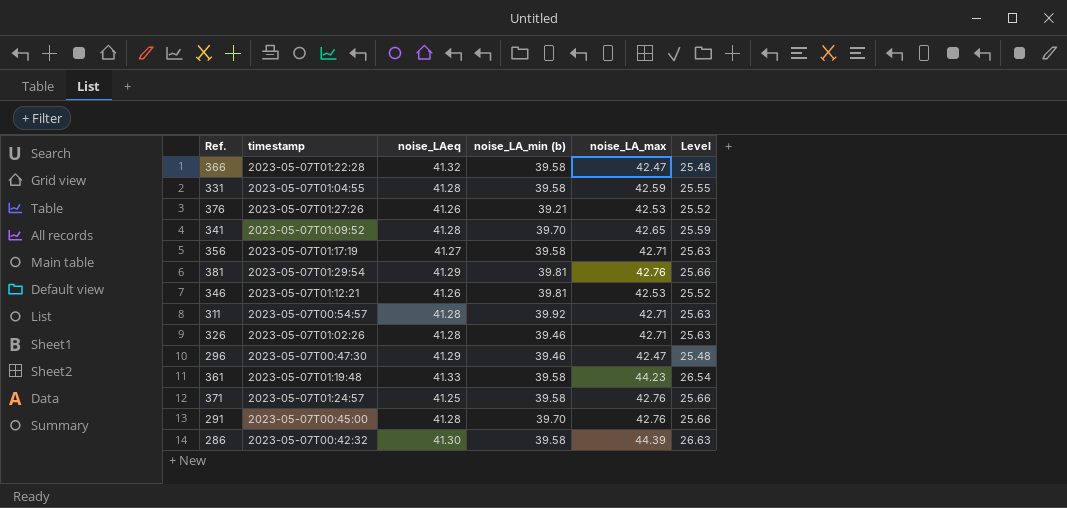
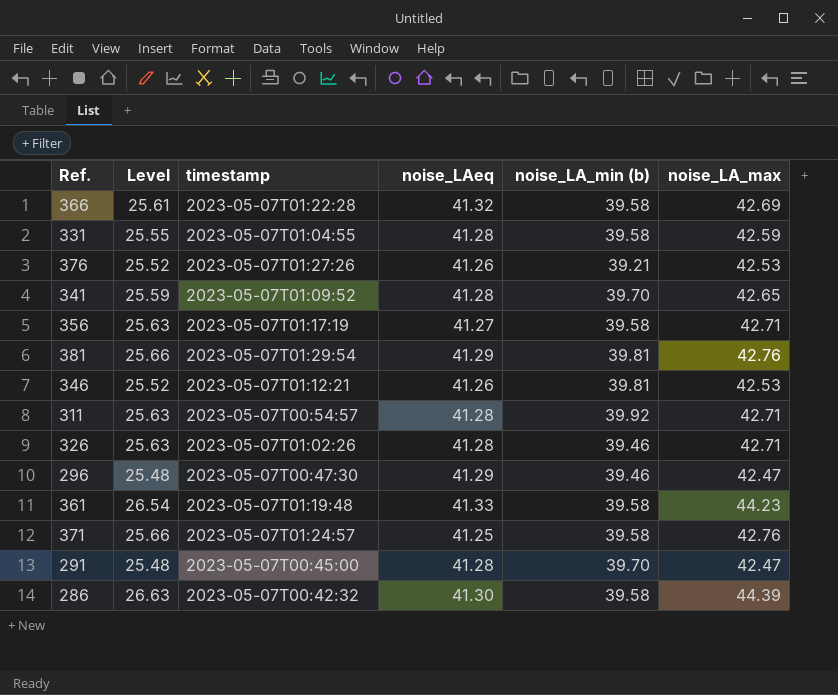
column Level | position: 6 -> 2
366 | Level: 25.48 -> 25.61
366 | noise_LA_max: 42.47 -> 42.69
291 | Level: 25.66 -> 25.48
291 | noise_LA_max: 42.76 -> 42.47

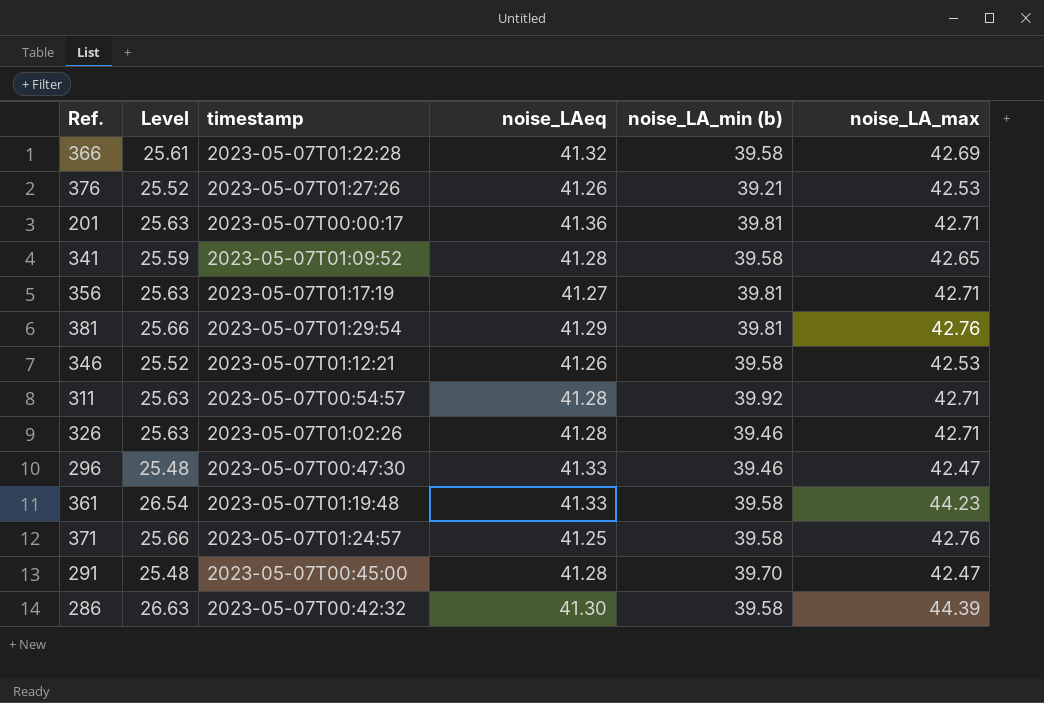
row 331: 25.55 | 2023-05-07T01:04:55 | 41.28 | 39.58 | 42.59 -> none
row 201: none -> 25.63 | 2023-05-07T00:00:17 | 41.36 | 39.81 | 42.71
341 | noise_LA_min (b): 39.70 -> 39.58
356 | noise_LA_min (b): 39.58 -> 39.81
346 | noise_LA_min (b): 39.81 -> 39.58
296 | noise_LAeq: 41.29 -> 41.33

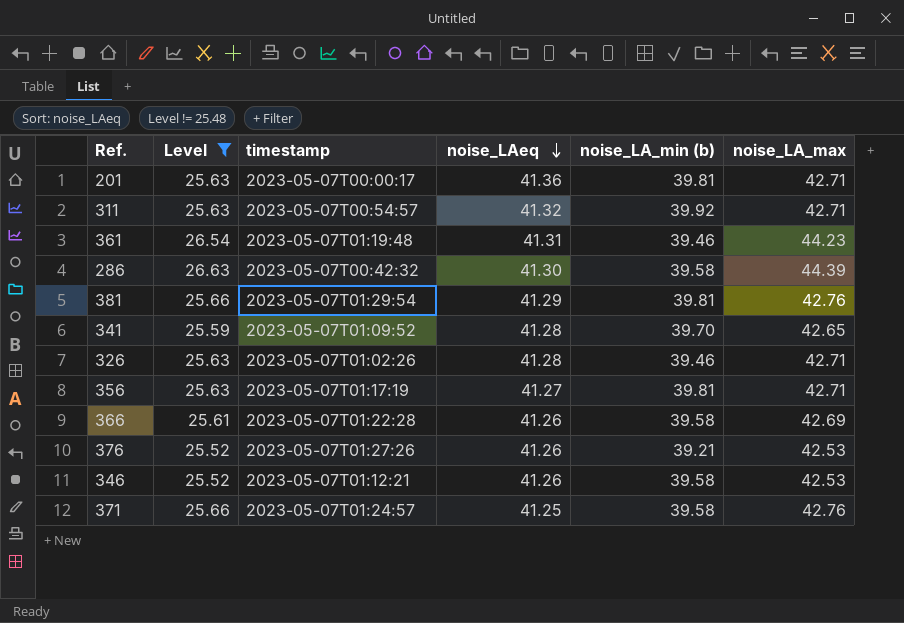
filter: none -> Level != 25.48
row order: none -> noise_LAeq descending
311 | noise_LAeq: 41.28 -> 41.32
361 | noise_LAeq: 41.33 -> 41.31
361 | noise_LA_min (b): 39.58 -> 39.46
341 | noise_LA_min (b): 39.58 -> 39.70
366 | noise_LAeq: 41.32 -> 41.26

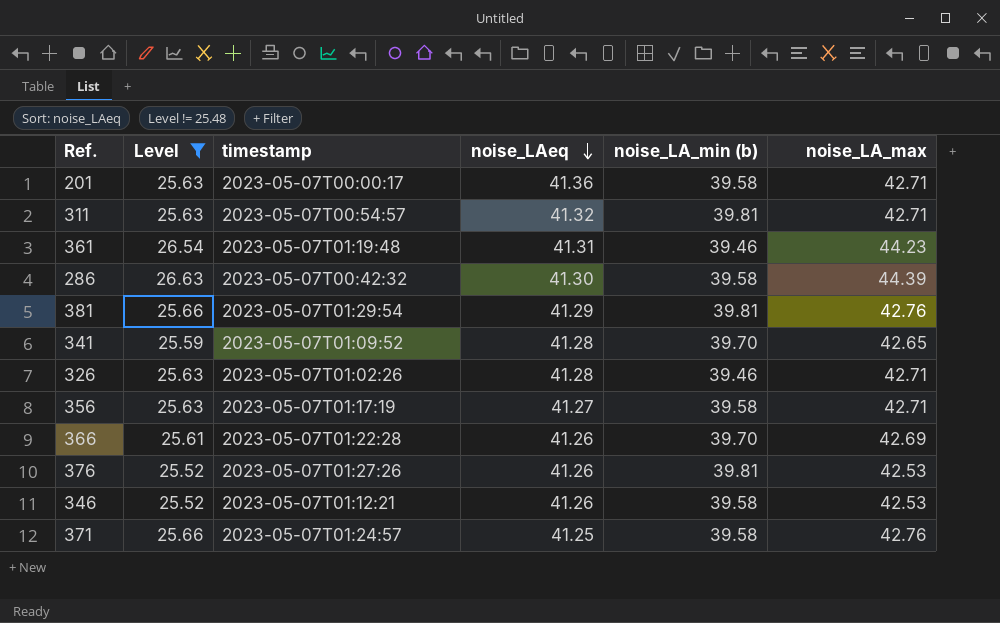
201 | noise_LA_min (b): 39.81 -> 39.58
311 | noise_LA_min (b): 39.92 -> 39.81
356 | noise_LA_min (b): 39.81 -> 39.58
366 | noise_LA_min (b): 39.58 -> 39.70
376 | noise_LA_min (b): 39.21 -> 39.81

